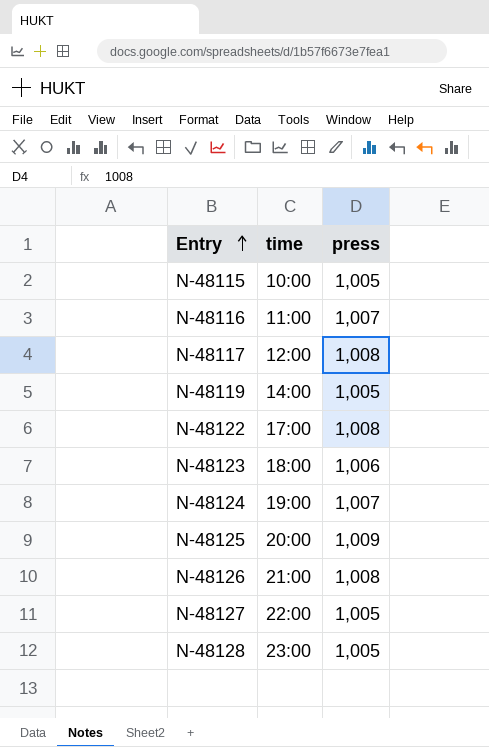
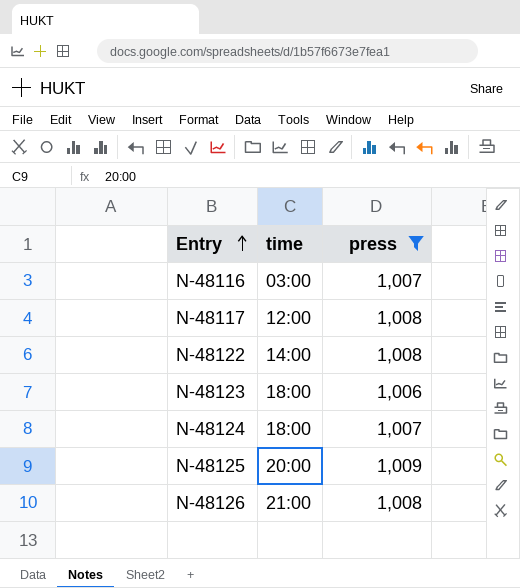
filter: none -> press != 1,005
N-48116 | time: 11:00 -> 03:00
N-48122 | time: 17:00 -> 14:00
N-48124 | time: 19:00 -> 18:00

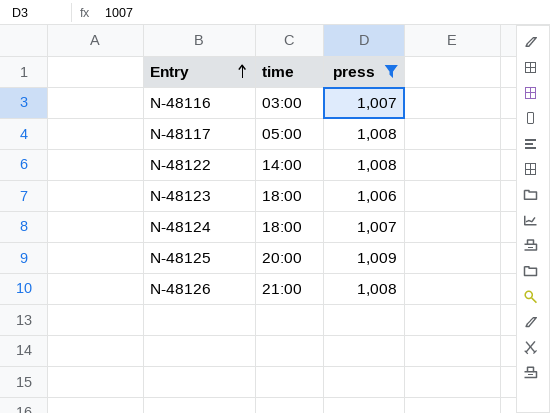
N-48117 | time: 12:00 -> 05:00

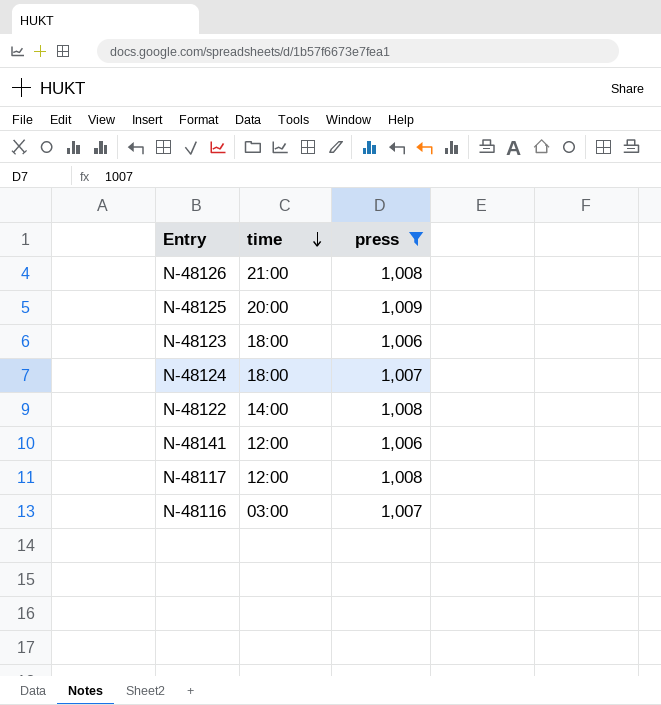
row order: Entry ascending -> time descending
row N-48141: none -> 12:00 | 1,006
N-48117 | time: 05:00 -> 12:00

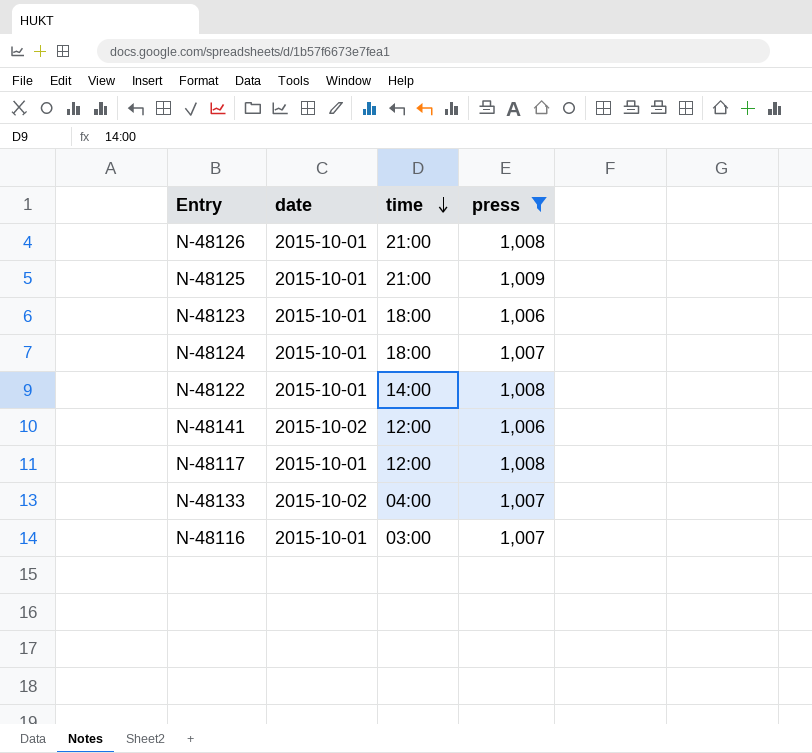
column date | position: none -> 2
N-48125 | time: 20:00 -> 21:00
row N-48133: none -> 2015-10-02 | 04:00 | 1,007

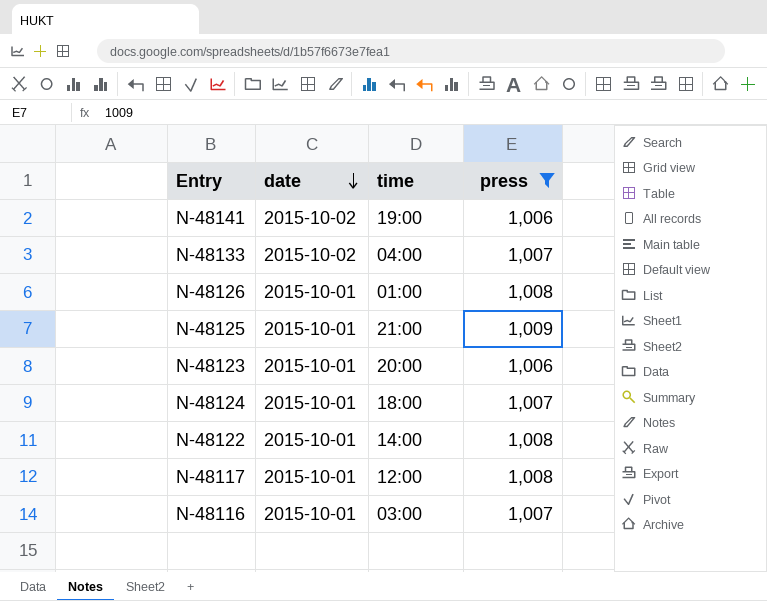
row order: time descending -> date descending
N-48141 | time: 12:00 -> 19:00
N-48126 | time: 21:00 -> 01:00
N-48123 | time: 18:00 -> 20:00

